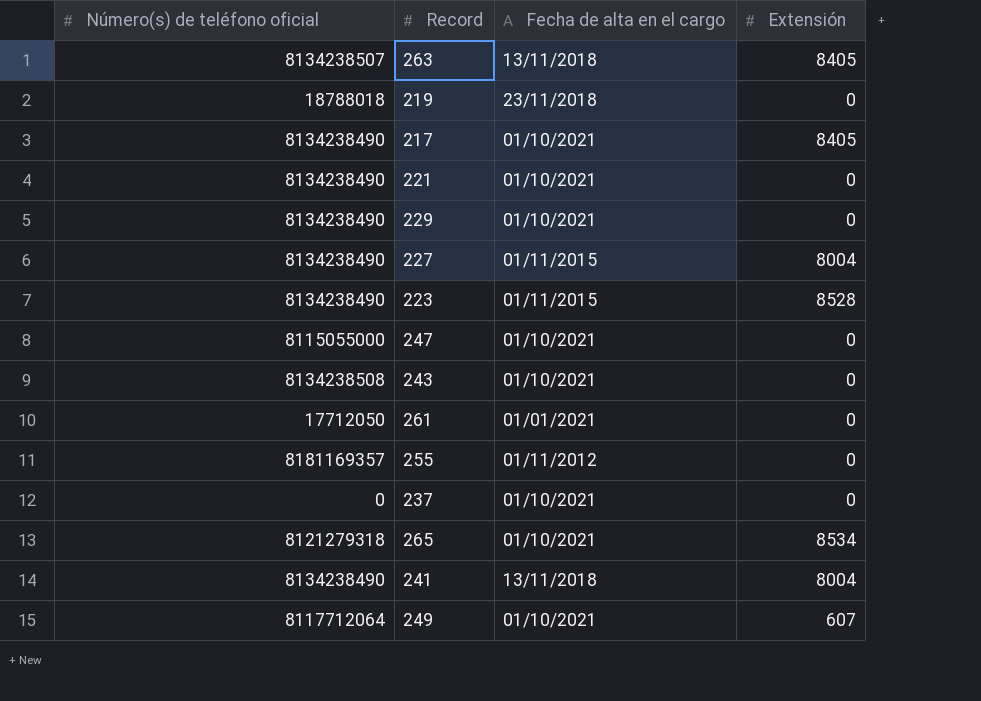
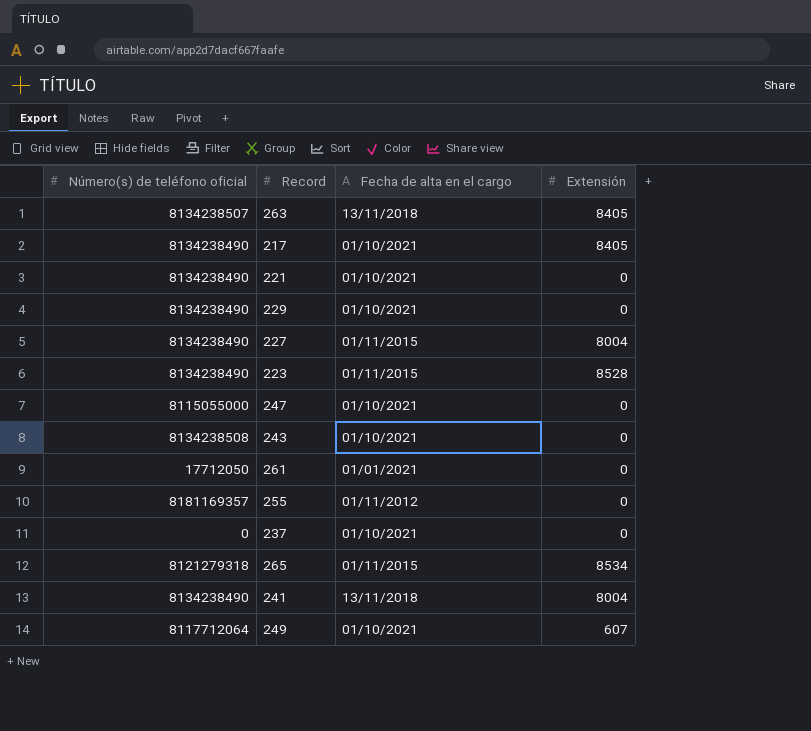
row 219: 18788018 | 23/11/2018 | 0 -> none
265 | Fecha de alta en el cargo: 01/10/2021 -> 01/11/2015

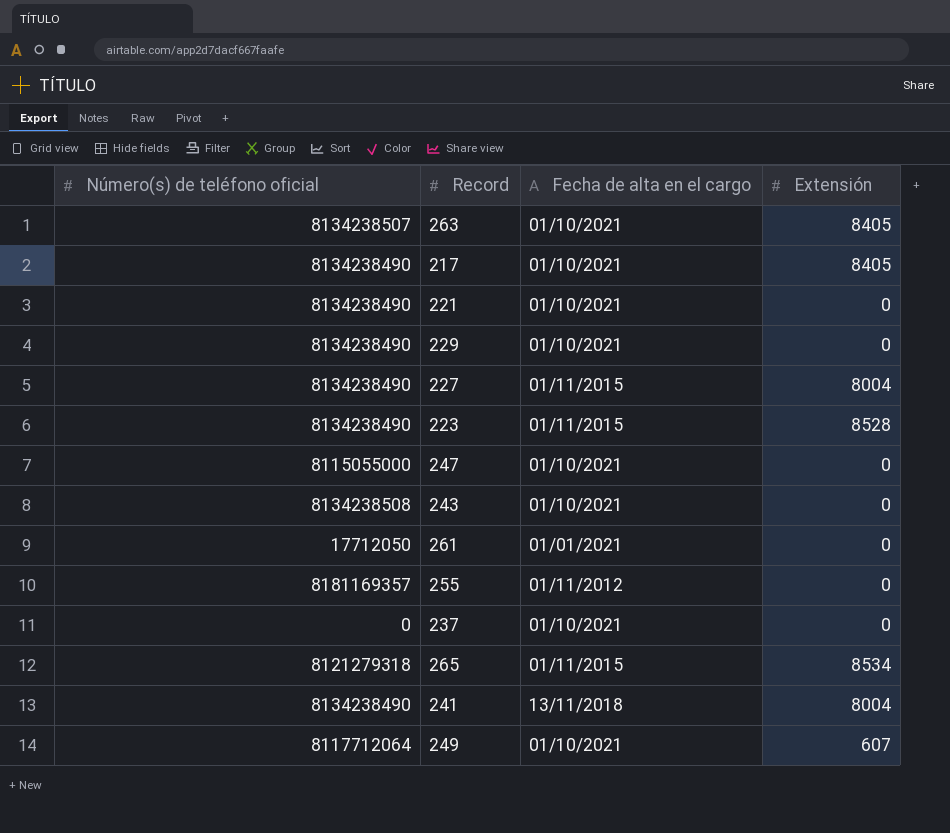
263 | Fecha de alta en el cargo: 13/11/2018 -> 01/10/2021

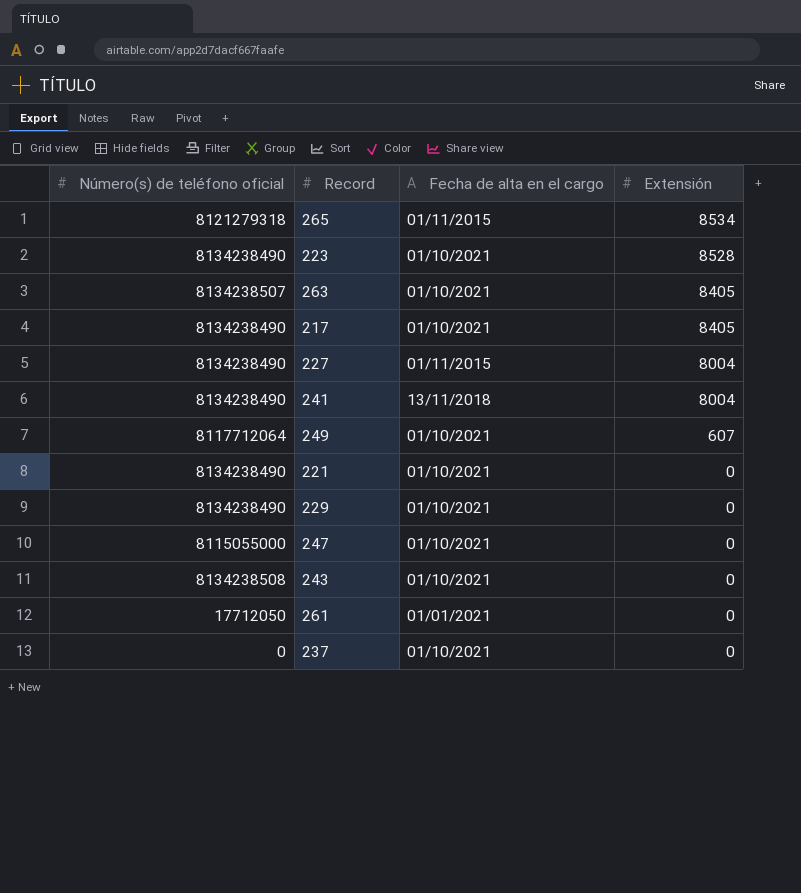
row order: none -> Extensión descending
row 255: 8181169357 | 01/11/2012 | 0 -> none
223 | Fecha de alta en el cargo: 01/11/2015 -> 01/10/2021

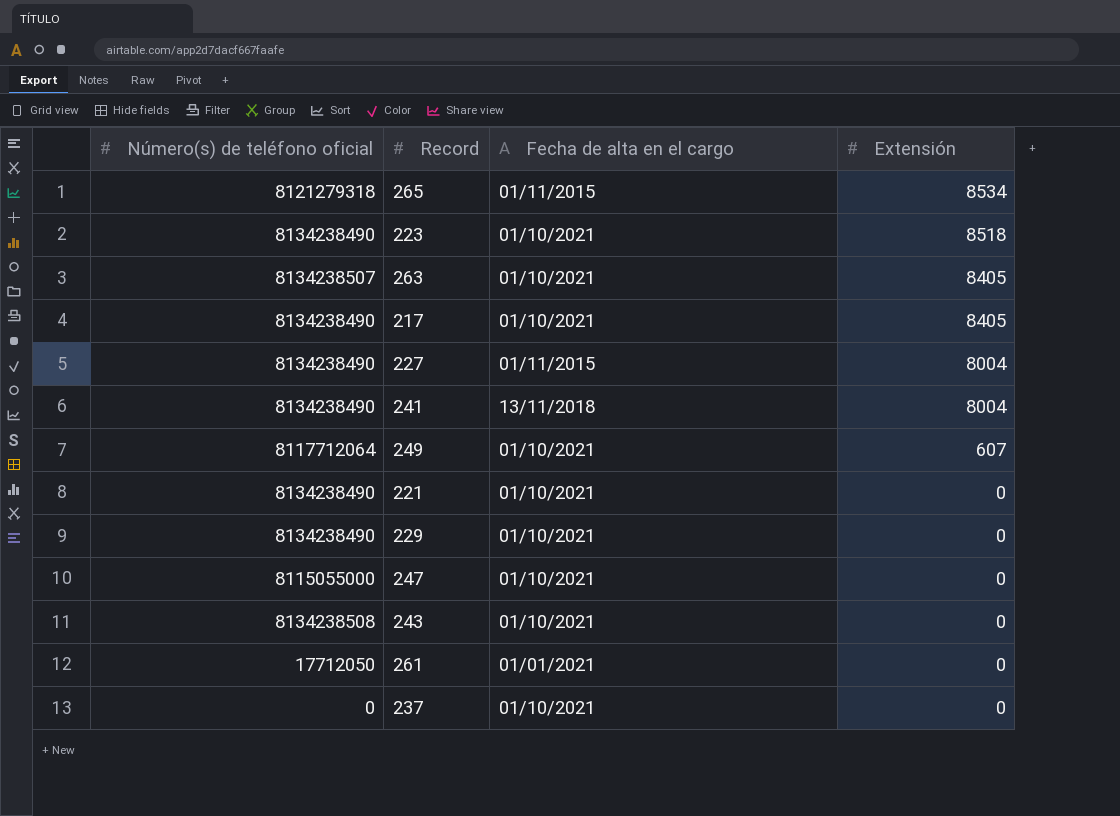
223 | Extensión: 8528 -> 8518

